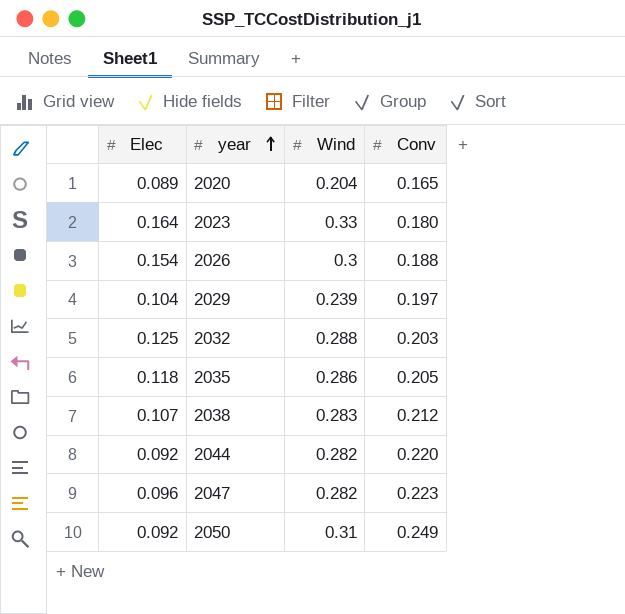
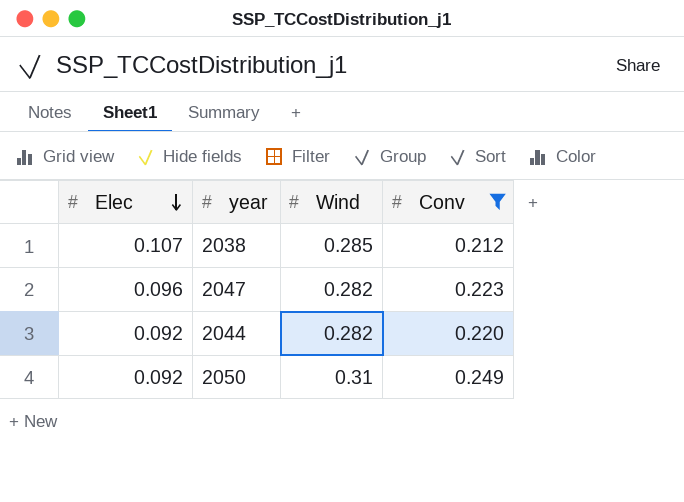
filter: none -> Conv >= 0.212
row order: year ascending -> Elec descending
2038 | Wind: 0.283 -> 0.285

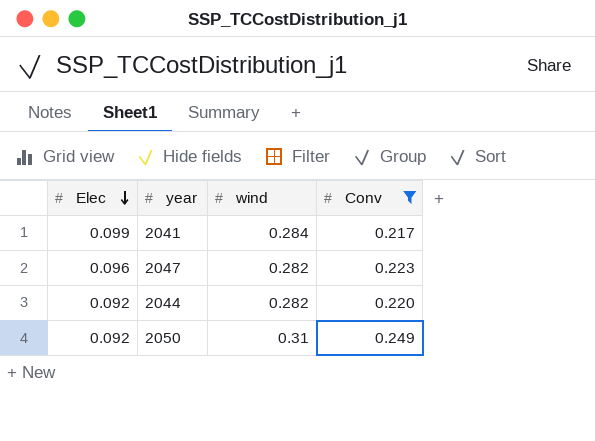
column name: Wind -> wind
row 2038: 0.107 | 0.285 | 0.212 -> none
row 2041: none -> 0.099 | 0.284 | 0.217

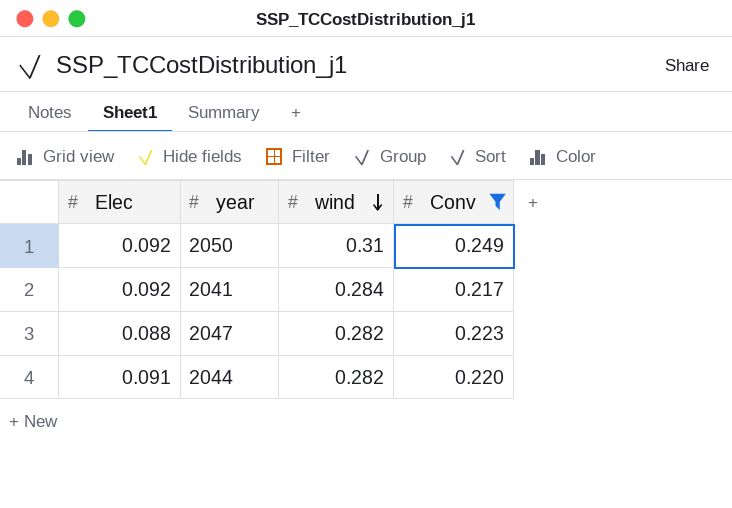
row order: Elec descending -> wind descending
2041 | Elec: 0.099 -> 0.092
2047 | Elec: 0.096 -> 0.088
2044 | Elec: 0.092 -> 0.091

